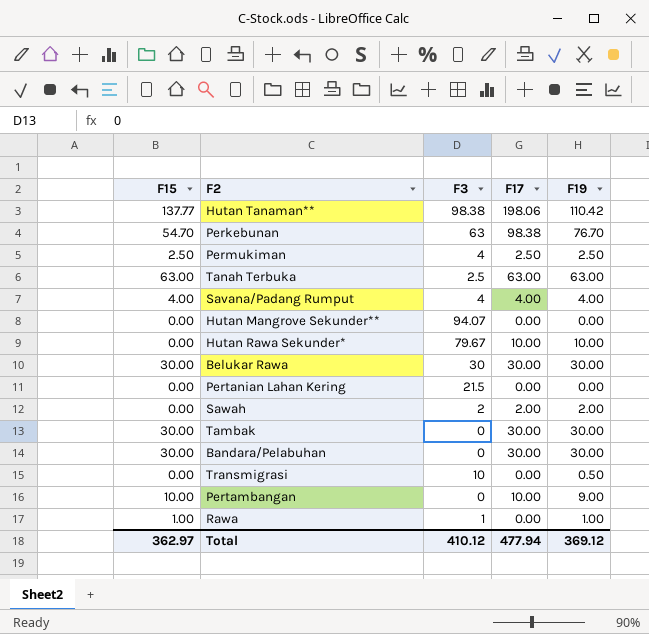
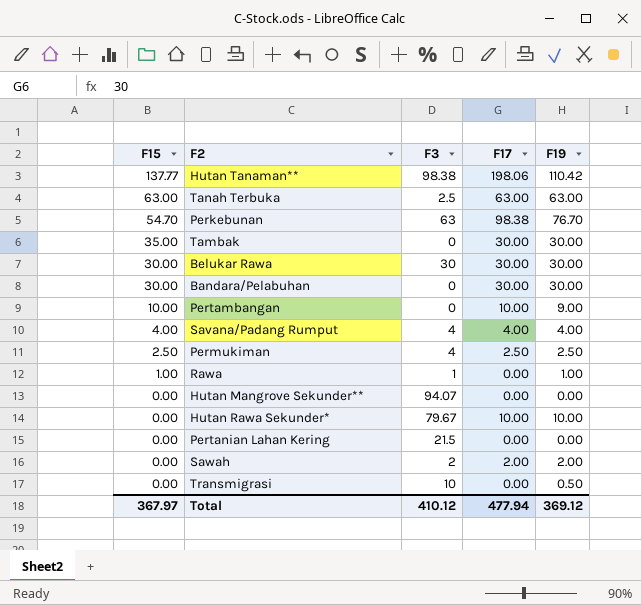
row order: none -> F15 descending
Tambak | F15: 30.00 -> 35.00
Total | F15: 362.97 -> 367.97

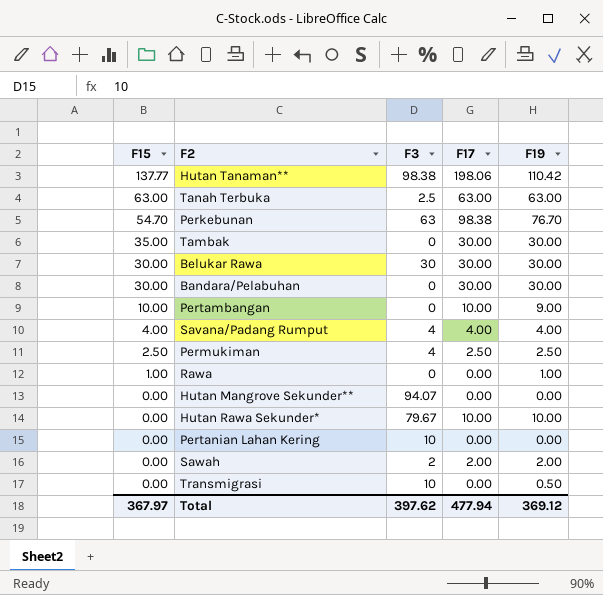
Rawa | F3: 1 -> 0
Pertanian Lahan Kering | F3: 21.5 -> 10
Total | F3: 410.12 -> 397.62

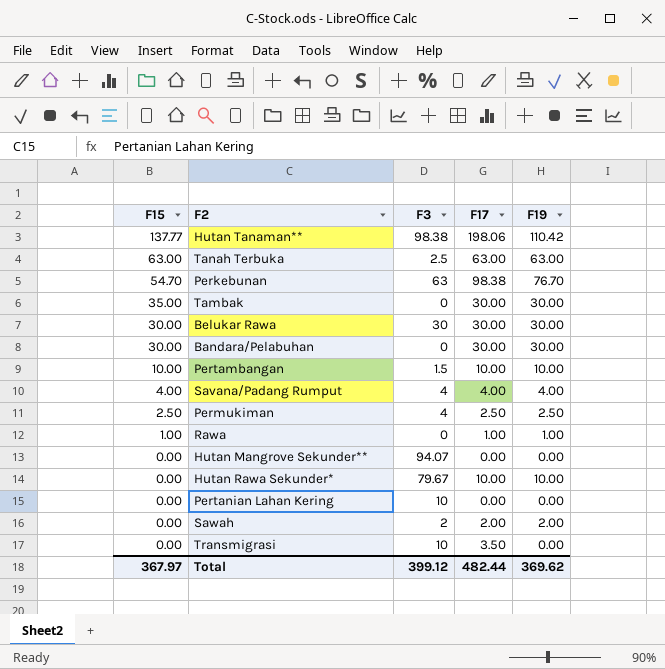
Pertambangan | F3: 0 -> 1.5
Pertambangan | F19: 9.00 -> 10.00
Rawa | F17: 0.00 -> 1.00
Transmigrasi | F17: 0.00 -> 3.50
Transmigrasi | F19: 0.50 -> 0.00
Total | F3: 397.62 -> 399.12
Total | F17: 477.94 -> 482.44
Total | F19: 369.12 -> 369.62

